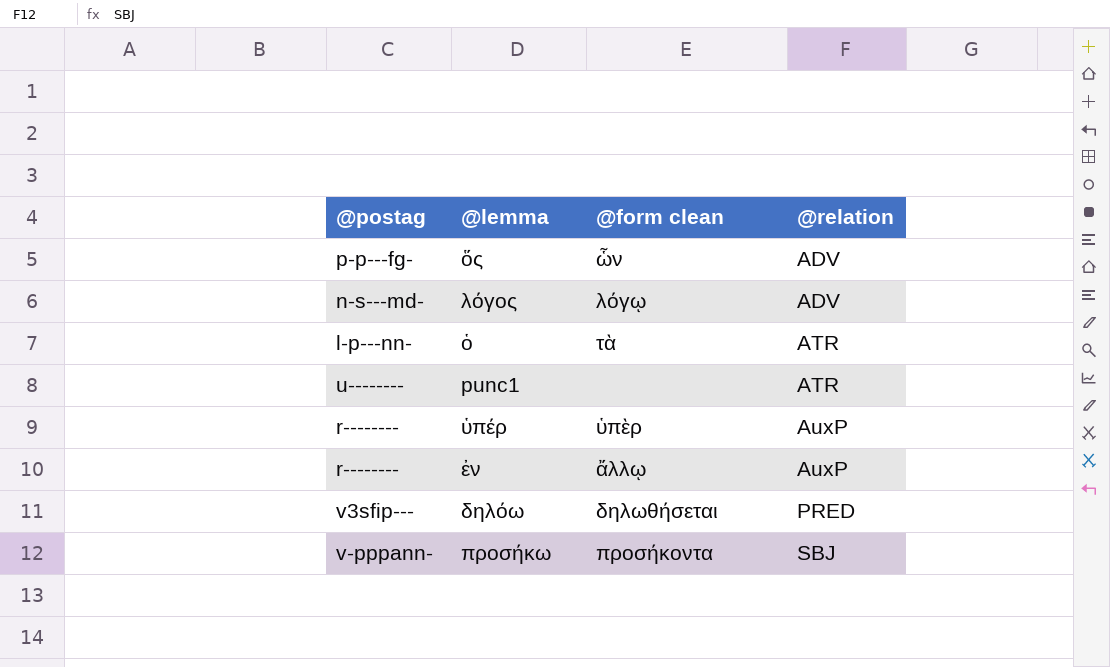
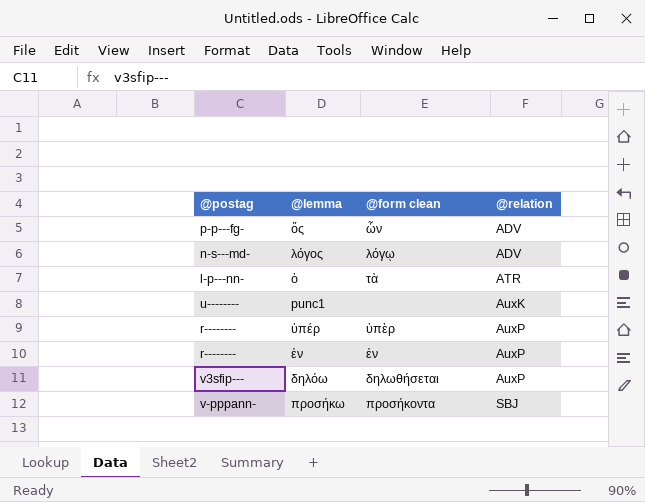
punc1 | @relation: ATR -> AuxK
ἐν | @form clean: ἄλλῳ -> ἐν
δηλόω | @relation: PRED -> AuxP

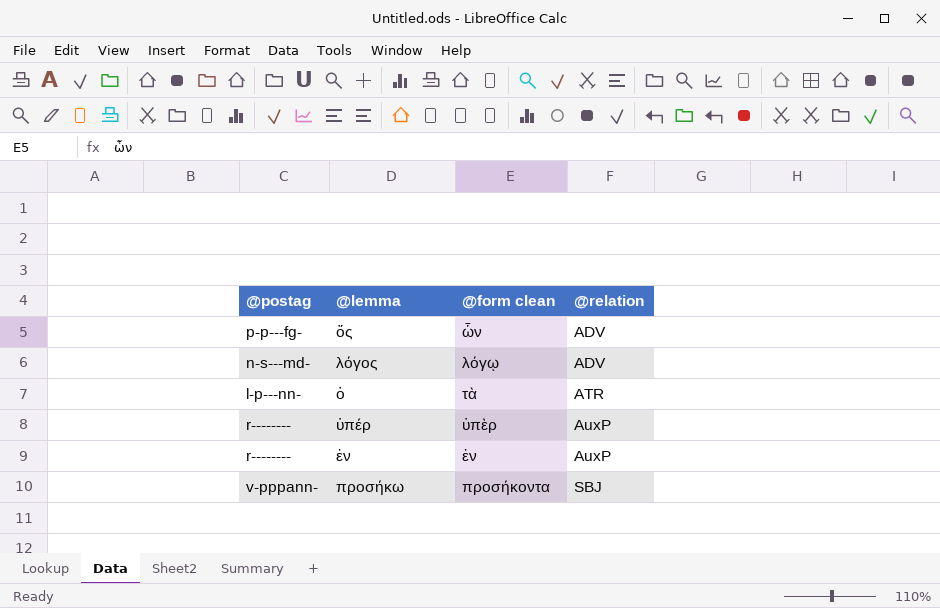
row punc1: u-------- | none | AuxK -> none
row δηλόω: v3sfip--- | δηλωθήσεται | AuxP -> none

